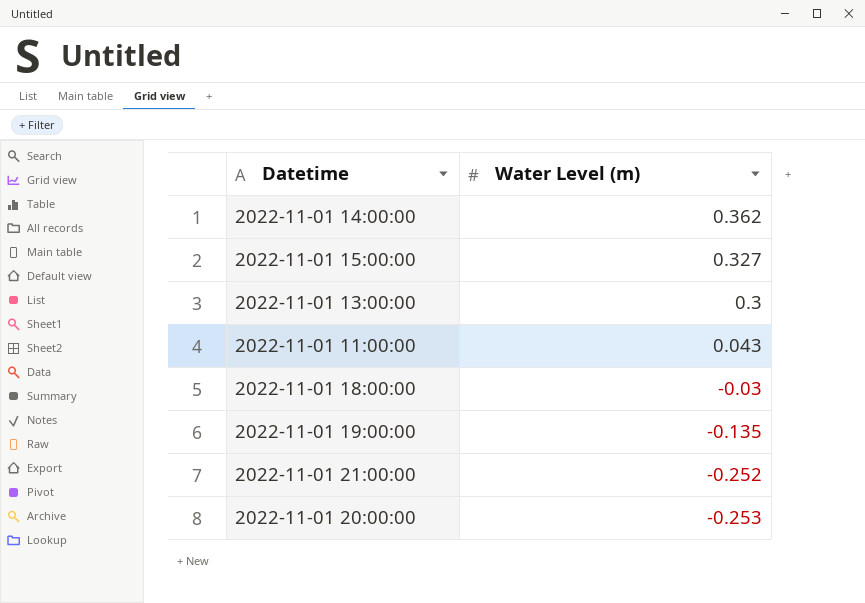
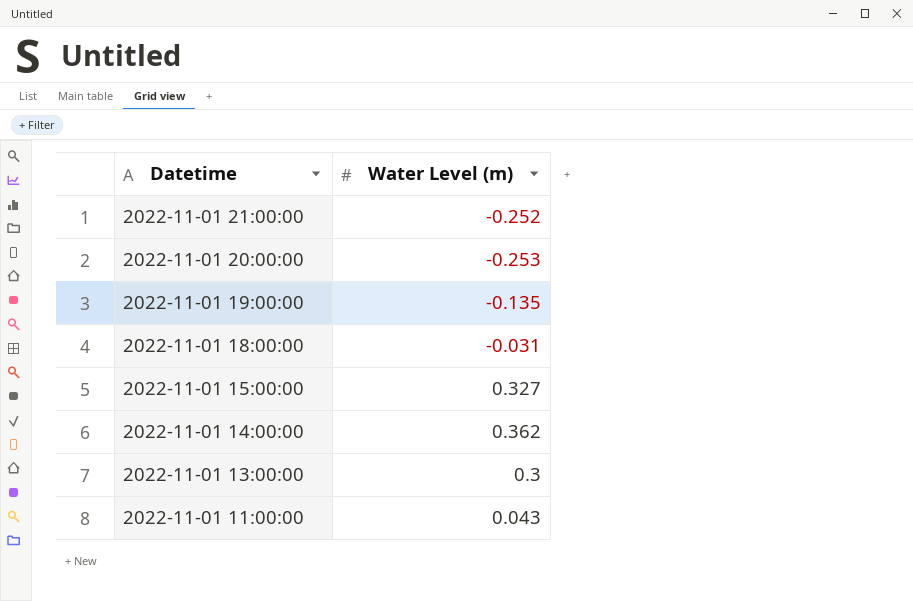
row order: Water Level (m) descending -> Datetime descending
2022-11-01 18:00:00 | Water Level (m): -0.03 -> -0.031

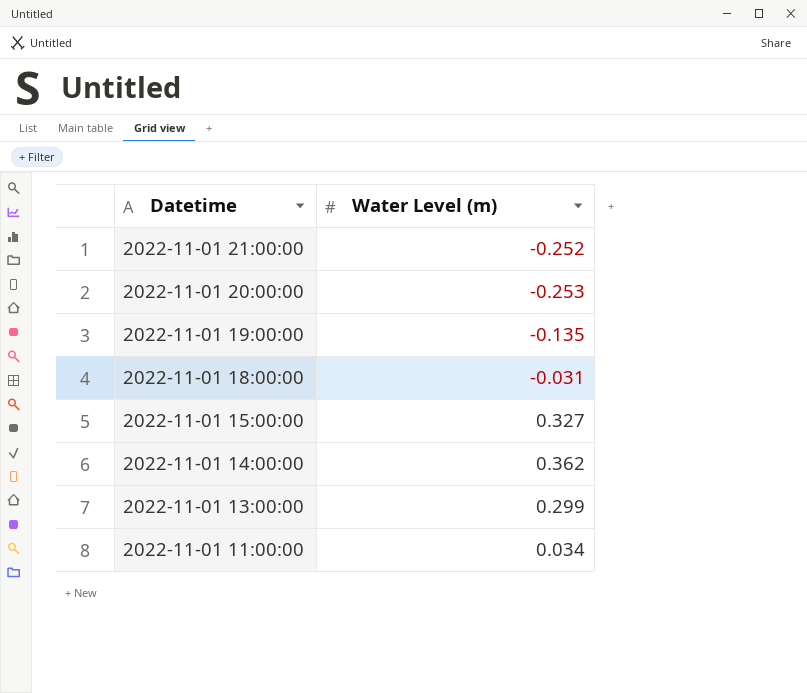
2022-11-01 13:00:00 | Water Level (m): 0.3 -> 0.299
2022-11-01 11:00:00 | Water Level (m): 0.043 -> 0.034

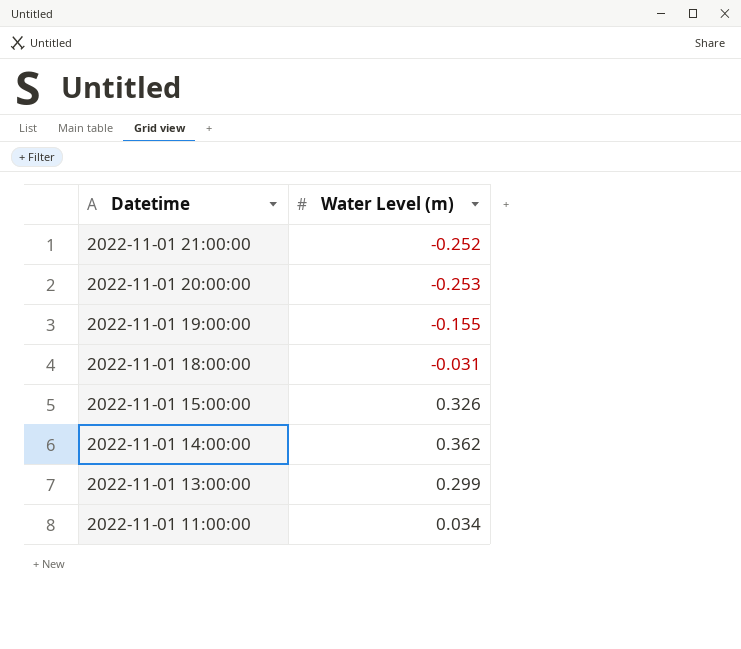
2022-11-01 19:00:00 | Water Level (m): -0.135 -> -0.155
2022-11-01 15:00:00 | Water Level (m): 0.327 -> 0.326

